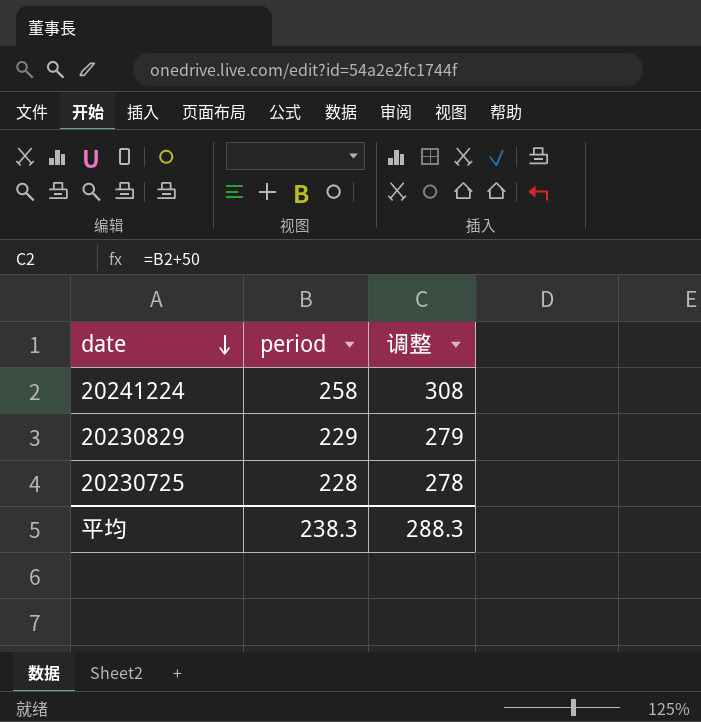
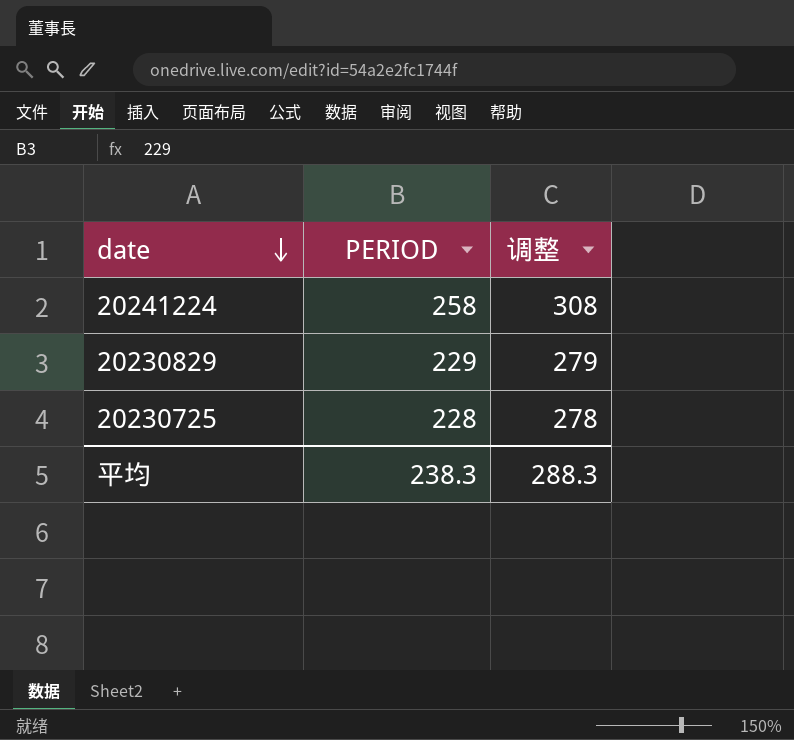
column name: period -> PERIOD

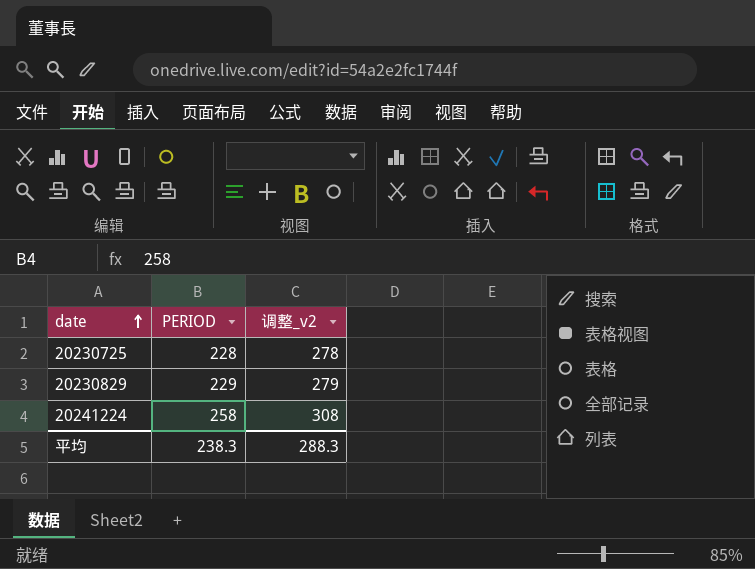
row order: date descending -> date ascending
column name: 调整 -> 调整_v2

